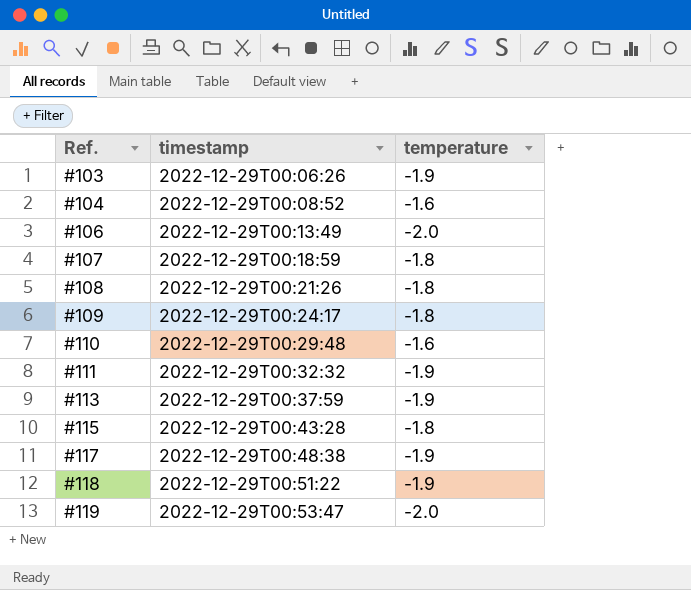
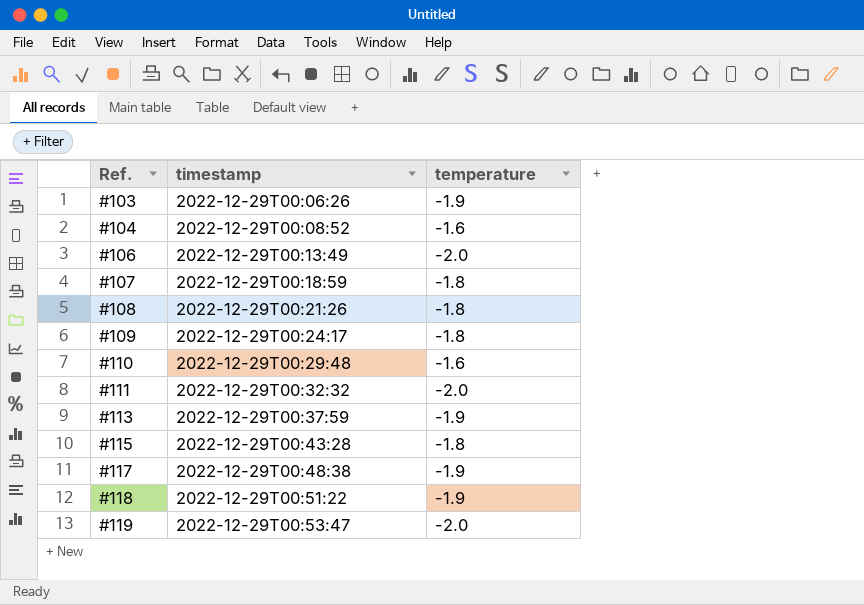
#111 | temperature: -1.9 -> -2.0

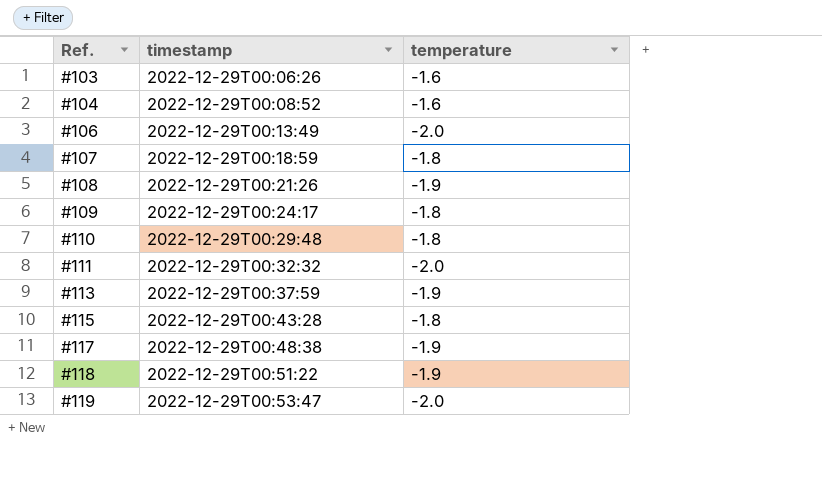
#103 | temperature: -1.9 -> -1.6
#108 | temperature: -1.8 -> -1.9
#110 | temperature: -1.6 -> -1.8

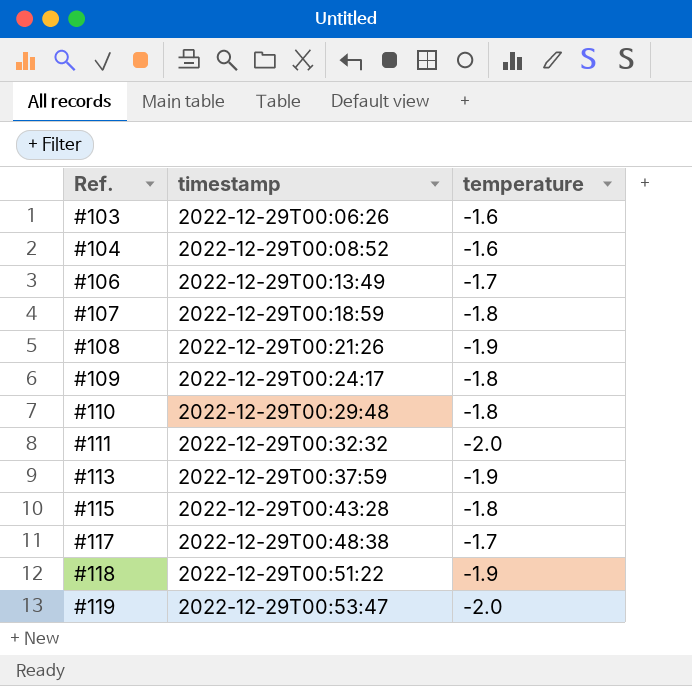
#106 | temperature: -2.0 -> -1.7
#117 | temperature: -1.9 -> -1.7

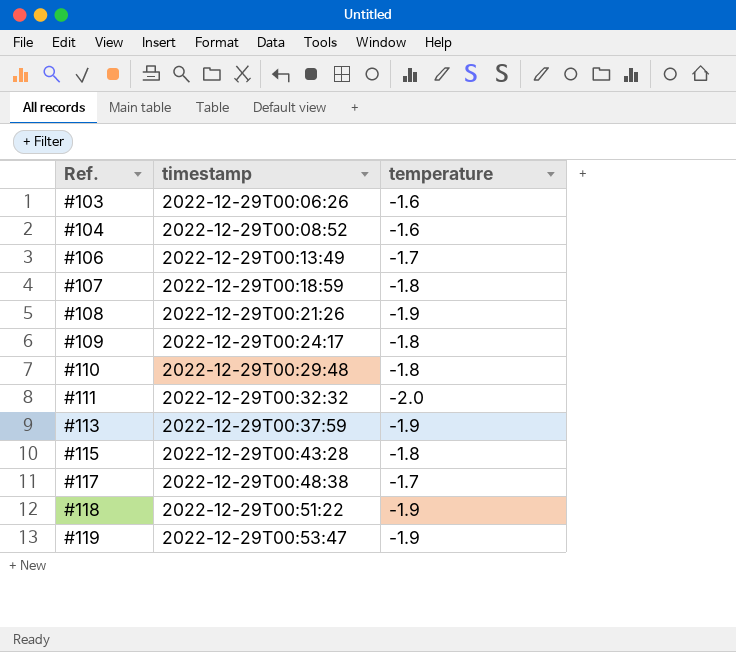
#119 | temperature: -2.0 -> -1.9

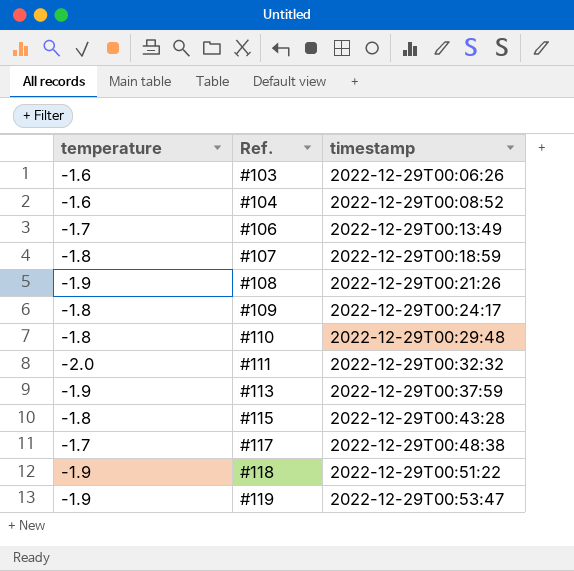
column temperature | position: 3 -> 1

